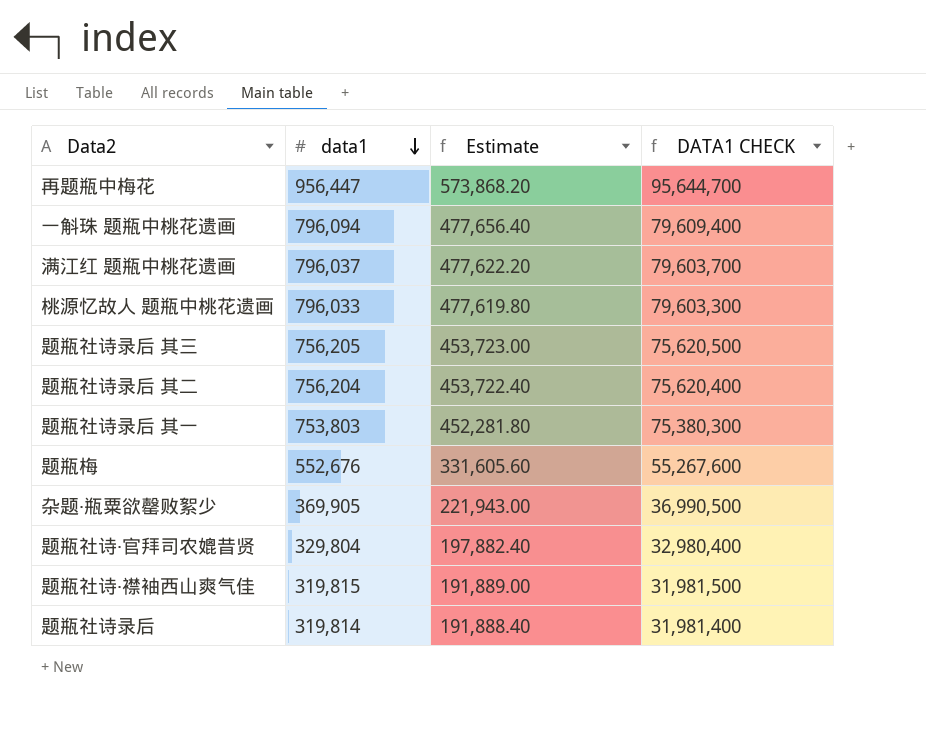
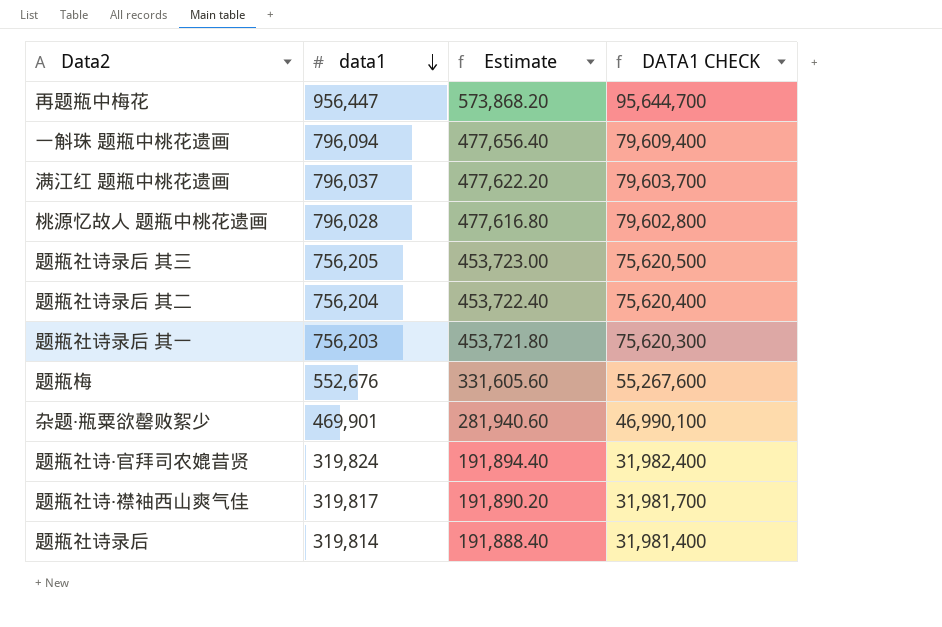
桃源忆故人 题瓶中桃花遗画 | data1: 796,033 -> 796,028
桃源忆故人 题瓶中桃花遗画 | Estimate: 477,619.80 -> 477,616.80
桃源忆故人 题瓶中桃花遗画 | DATA1 CHECK: 79,603,300 -> 79,602,800
题瓶社诗录后 其一 | data1: 753,803 -> 756,203
题瓶社诗录后 其一 | Estimate: 452,281.80 -> 453,721.80
题瓶社诗录后 其一 | DATA1 CHECK: 75,380,300 -> 75,620,300
杂题·瓶粟欲罄败絮少 | data1: 369,905 -> 469,901
杂题·瓶粟欲罄败絮少 | Estimate: 221,943.00 -> 281,940.60
杂题·瓶粟欲罄败絮少 | DATA1 CHECK: 36,990,500 -> 46,990,100
题瓶社诗·官拜司农媲昔贤 | data1: 329,804 -> 319,824
题瓶社诗·官拜司农媲昔贤 | Estimate: 197,882.40 -> 191,894.40
题瓶社诗·官拜司农媲昔贤 | DATA1 CHECK: 32,980,400 -> 31,982,400
题瓶社诗·襟袖西山爽气佳 | data1: 319,815 -> 319,817
题瓶社诗·襟袖西山爽气佳 | Estimate: 191,889.00 -> 191,890.20
题瓶社诗·襟袖西山爽气佳 | DATA1 CHECK: 31,981,500 -> 31,981,700

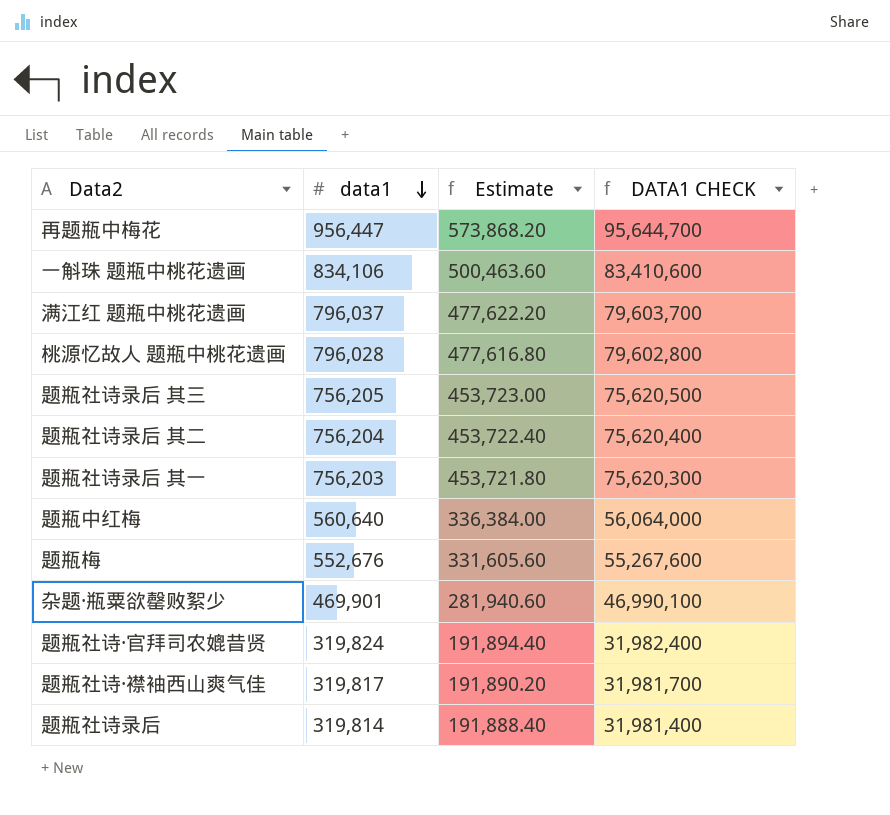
一斛珠 题瓶中桃花遗画 | data1: 796,094 -> 834,106
一斛珠 题瓶中桃花遗画 | Estimate: 477,656.40 -> 500,463.60
一斛珠 题瓶中桃花遗画 | DATA1 CHECK: 79,609,400 -> 83,410,600
row 题瓶中红梅: none -> 560,640 | 336,384.00 | 56,064,000

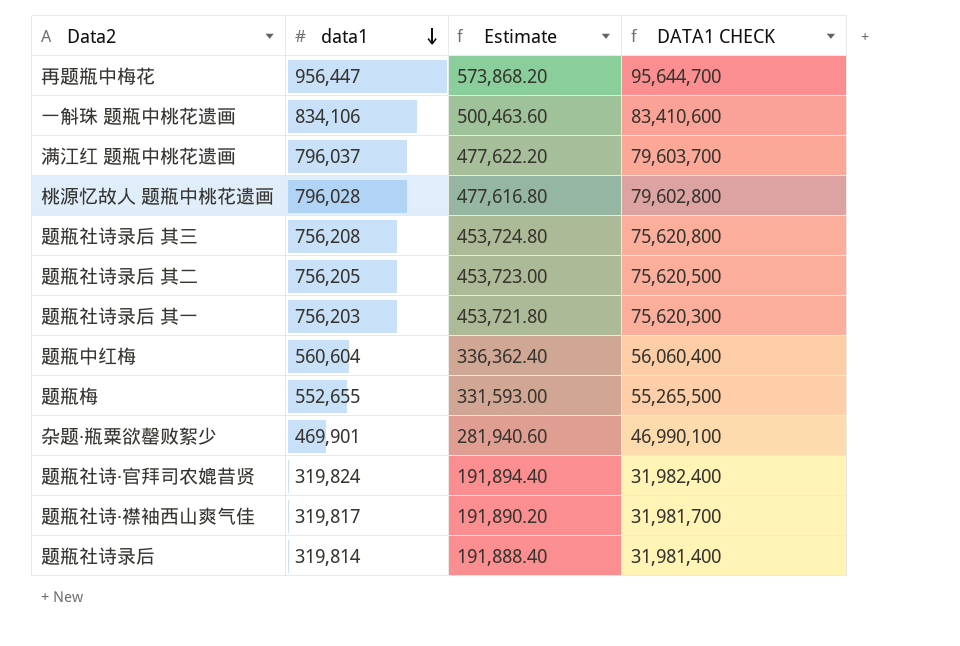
题瓶社诗录后 其三 | data1: 756,205 -> 756,208
题瓶社诗录后 其三 | Estimate: 453,723.00 -> 453,724.80
题瓶社诗录后 其三 | DATA1 CHECK: 75,620,500 -> 75,620,800
题瓶社诗录后 其二 | data1: 756,204 -> 756,205
题瓶社诗录后 其二 | Estimate: 453,722.40 -> 453,723.00
题瓶社诗录后 其二 | DATA1 CHECK: 75,620,400 -> 75,620,500
题瓶中红梅 | data1: 560,640 -> 560,604
题瓶中红梅 | Estimate: 336,384.00 -> 336,362.40
题瓶中红梅 | DATA1 CHECK: 56,064,000 -> 56,060,400
题瓶梅 | data1: 552,676 -> 552,655
题瓶梅 | Estimate: 331,605.60 -> 331,593.00
题瓶梅 | DATA1 CHECK: 55,267,600 -> 55,265,500

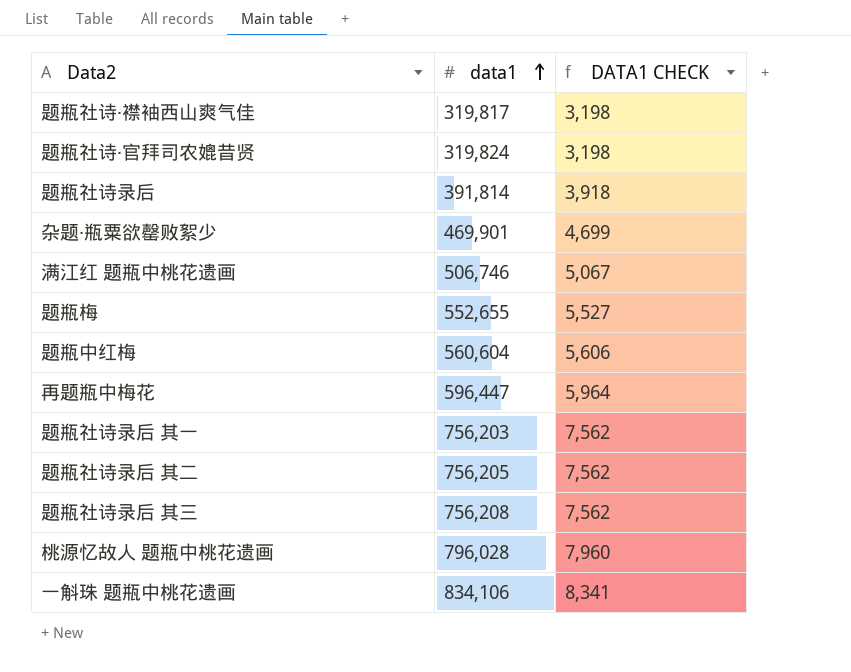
row order: data1 descending -> data1 ascending
column Estimate | formula: [data1] * 0.6 -> none
column DATA1 CHECK | formula: [data1] * 100 -> [data1] * 0.01
题瓶社诗录后 | data1: 319,814 -> 391,814
满江红 题瓶中桃花遗画 | data1: 796,037 -> 506,746
再题瓶中梅花 | data1: 956,447 -> 596,447

